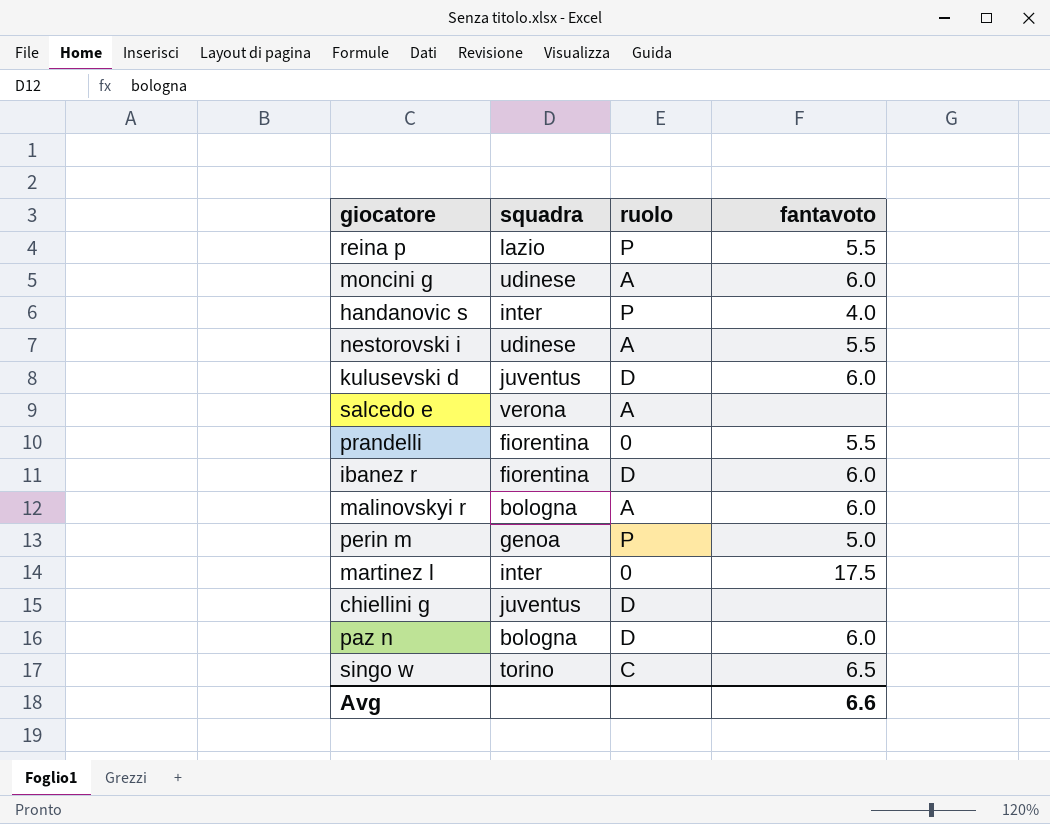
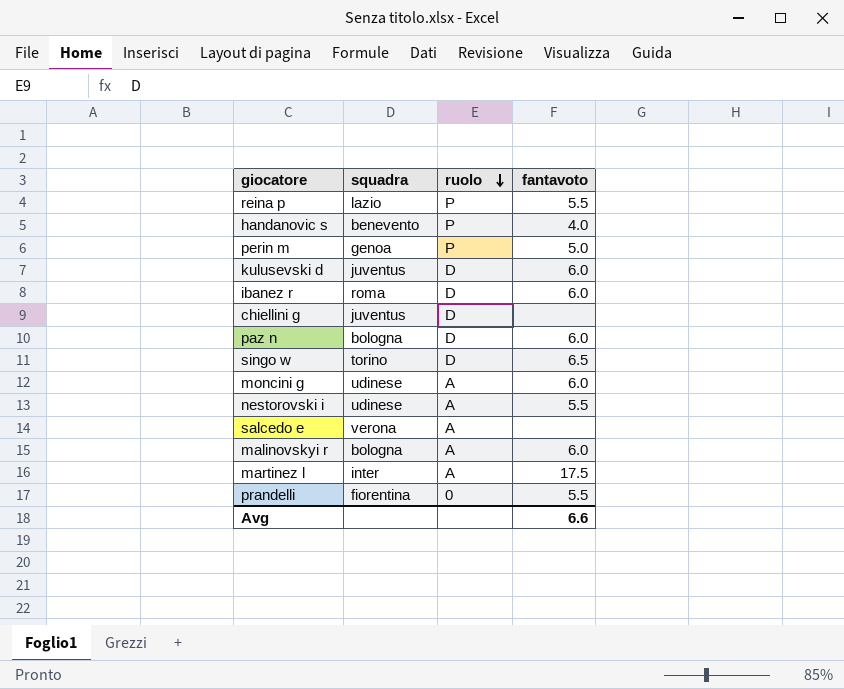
row order: none -> ruolo descending
handanovic s | squadra: inter -> benevento
ibanez r | squadra: fiorentina -> roma
singo w | ruolo: C -> D
martinez l | ruolo: 0 -> A

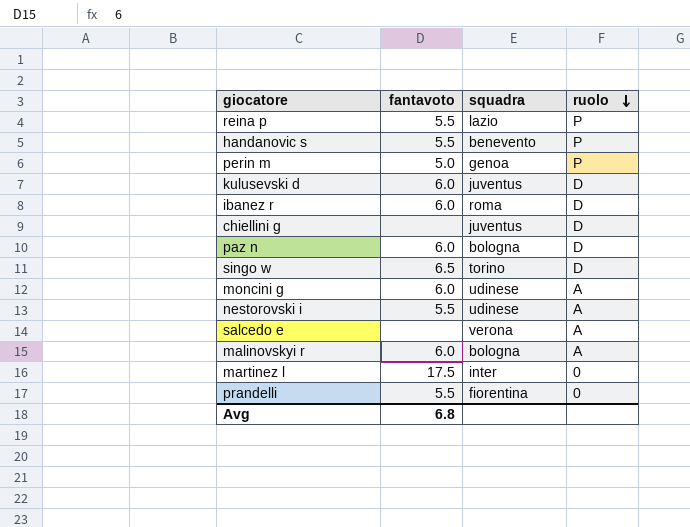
column fantavoto | position: 4 -> 2
handanovic s | fantavoto: 4.0 -> 5.5
martinez l | ruolo: A -> 0
Avg | fantavoto: 6.6 -> 6.8

